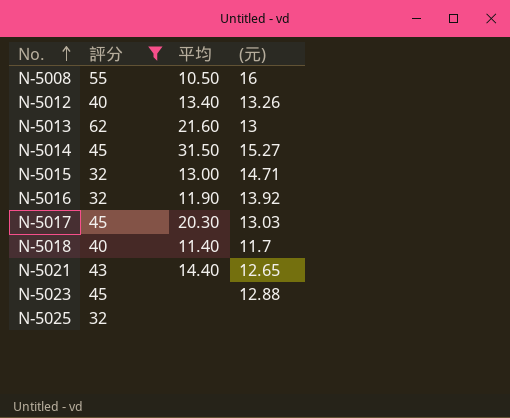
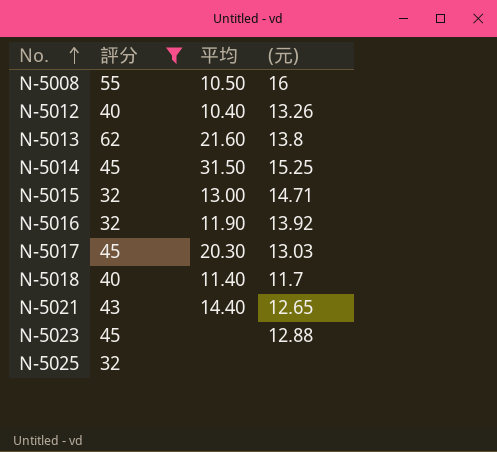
N-5012 | 平均: 13.40 -> 10.40
N-5013 | (元): 13 -> 13.8
N-5014 | (元): 15.27 -> 15.25

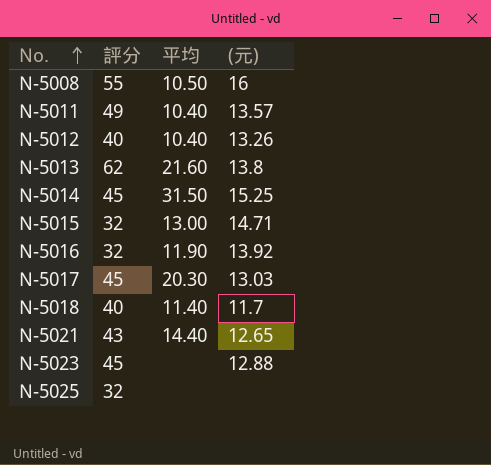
filter: 評分 != 49 -> none

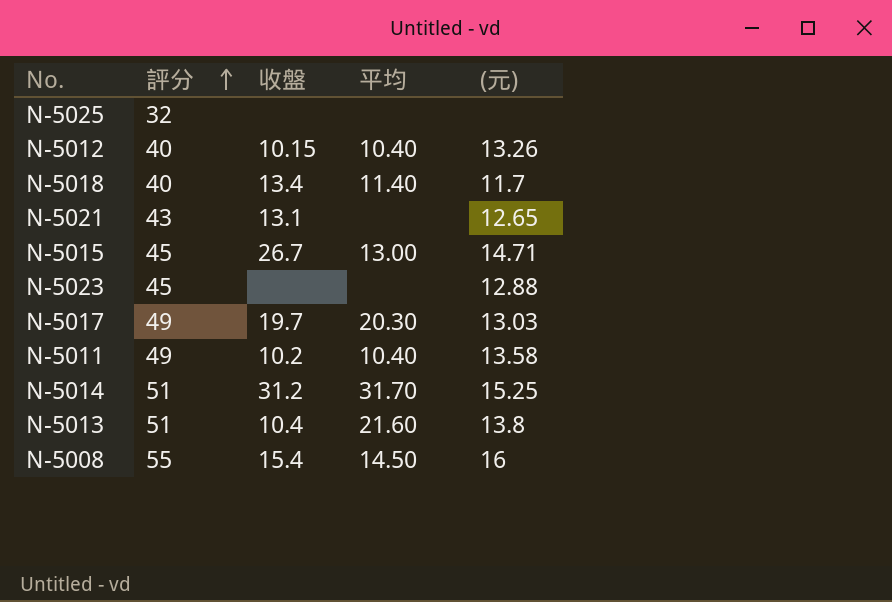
row order: No. ascending -> 評分 ascending
column 收盤 | position: none -> 3
row N-5016: 32 | 11.90 | 13.92 -> none
N-5021 | 平均: 14.40 -> none
N-5015 | 評分: 32 -> 45
N-5017 | 評分: 45 -> 49
N-5011 | (元): 13.57 -> 13.58
N-5014 | 評分: 45 -> 51
N-5014 | 平均: 31.50 -> 31.70
N-5013 | 評分: 62 -> 51
N-5008 | 平均: 10.50 -> 14.50

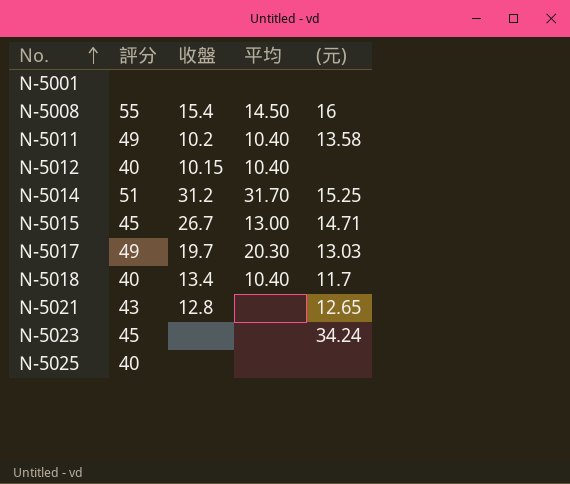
row order: 評分 ascending -> No. ascending
row N-5013: 51 | 10.4 | 21.60 | 13.8 -> none
row N-5001: none -> none | none | none | none
N-5012 | (元): 13.26 -> none
N-5018 | 平均: 11.40 -> 10.40
N-5021 | 收盤: 13.1 -> 12.8
N-5023 | (元): 12.88 -> 34.24
N-5025 | 評分: 32 -> 40

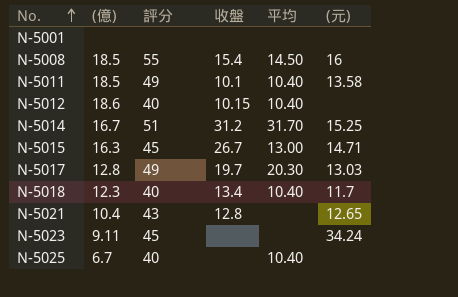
column (億) | position: none -> 2
N-5011 | 收盤: 10.2 -> 10.1
N-5025 | 平均: none -> 10.40

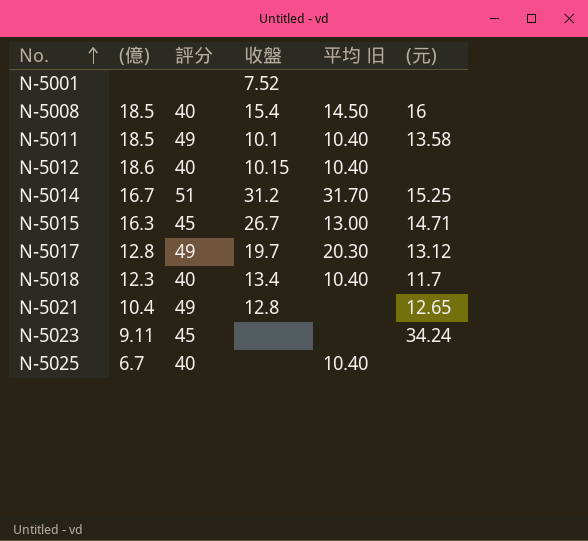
column name: 平均 -> 平均 旧
N-5001 | 收盤: none -> 7.52
N-5008 | 評分: 55 -> 40
N-5017 | (元): 13.03 -> 13.12
N-5021 | 評分: 43 -> 49

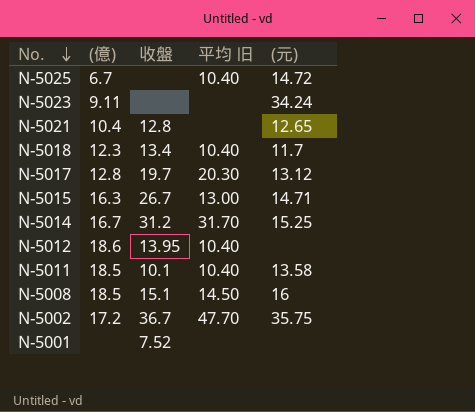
row order: No. ascending -> No. descending
column 評分 | position: 3 -> none
N-5025 | (元): none -> 14.72
N-5012 | 收盤: 10.15 -> 13.95
N-5008 | 收盤: 15.4 -> 15.1
row N-5002: none -> 17.2 | 36.7 | 47.70 | 35.75

